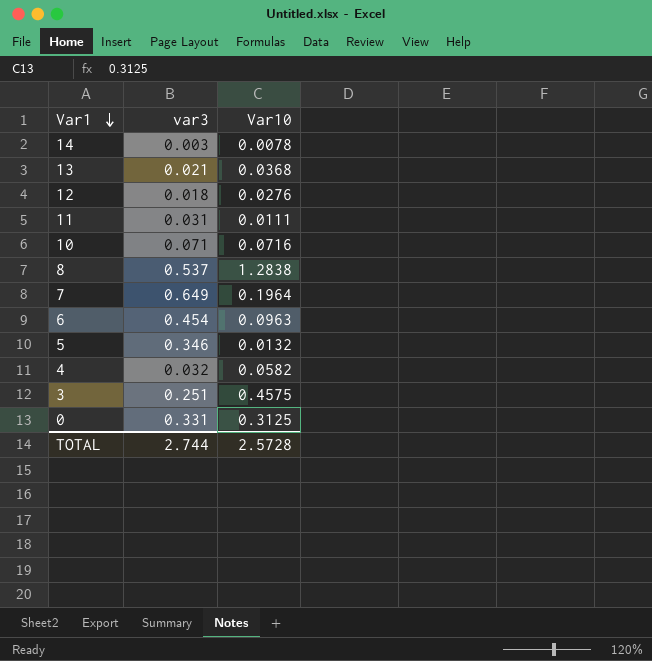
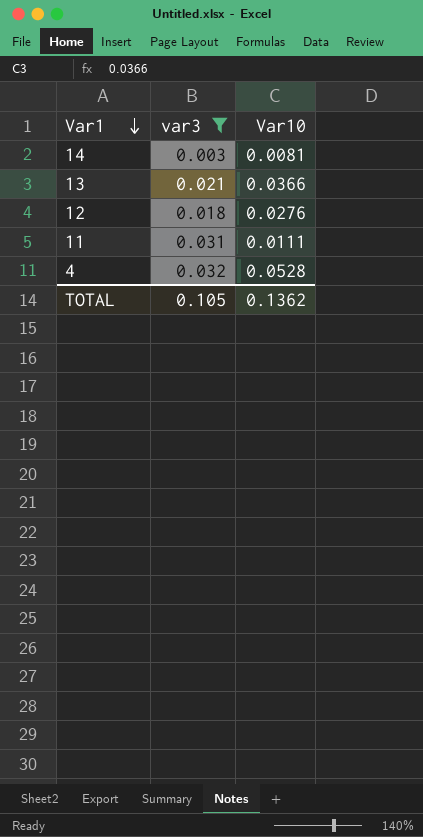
filter: none -> var3 <= 0.032
14 | Var10: 0.0078 -> 0.0081
13 | Var10: 0.0368 -> 0.0366
4 | Var10: 0.0582 -> 0.0528
TOTAL | var3: 2.744 -> 0.105
TOTAL | Var10: 2.5728 -> 0.1362

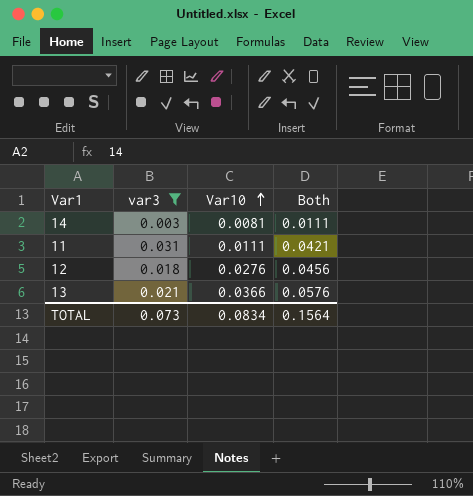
row order: Var1 descending -> Var10 ascending
column Both | formula: none -> [var3] + [Var10]
row 4: 0.032 | 0.0528 -> none
TOTAL | var3: 0.105 -> 0.073
TOTAL | Var10: 0.1362 -> 0.0834

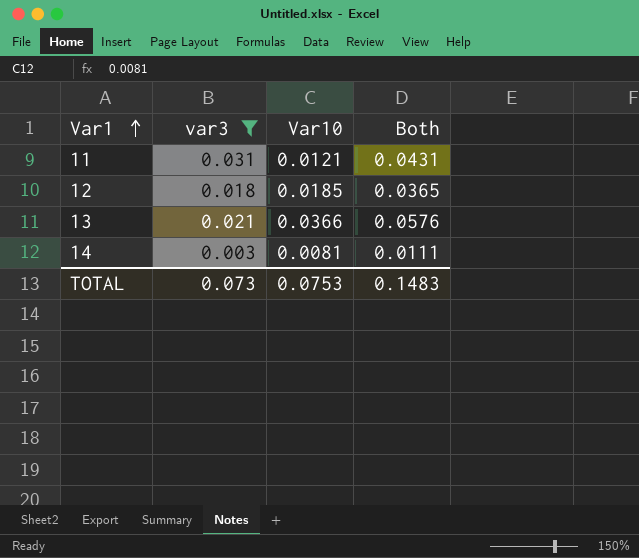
row order: Var10 ascending -> Var1 ascending
11 | Var10: 0.0111 -> 0.0121
11 | Both: 0.0421 -> 0.0431
12 | Var10: 0.0276 -> 0.0185
12 | Both: 0.0456 -> 0.0365
TOTAL | Var10: 0.0834 -> 0.0753
TOTAL | Both: 0.1564 -> 0.1483

